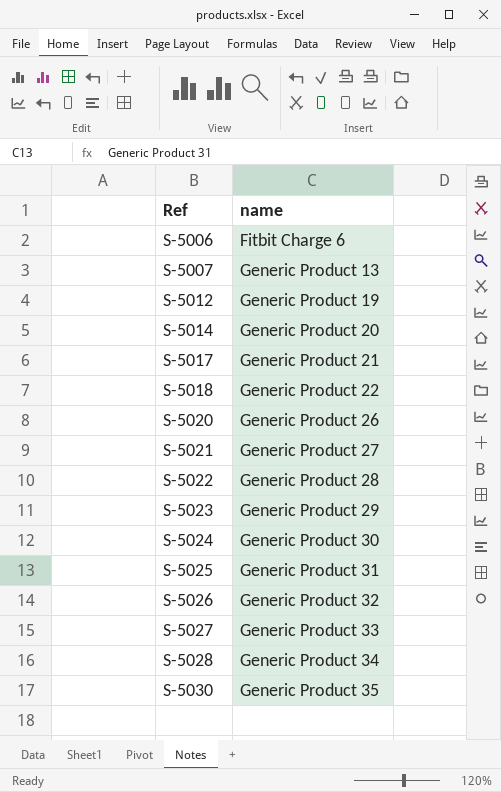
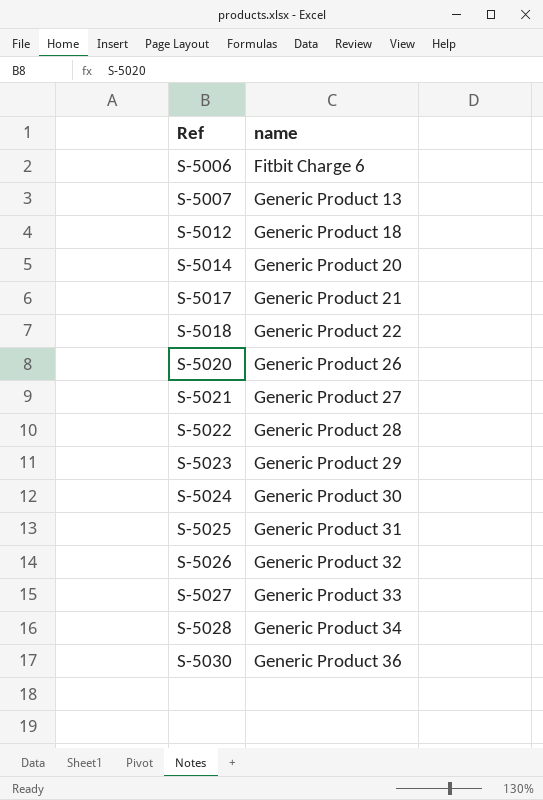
S-5012 | name: Generic Product 19 -> Generic Product 18
S-5030 | name: Generic Product 35 -> Generic Product 36

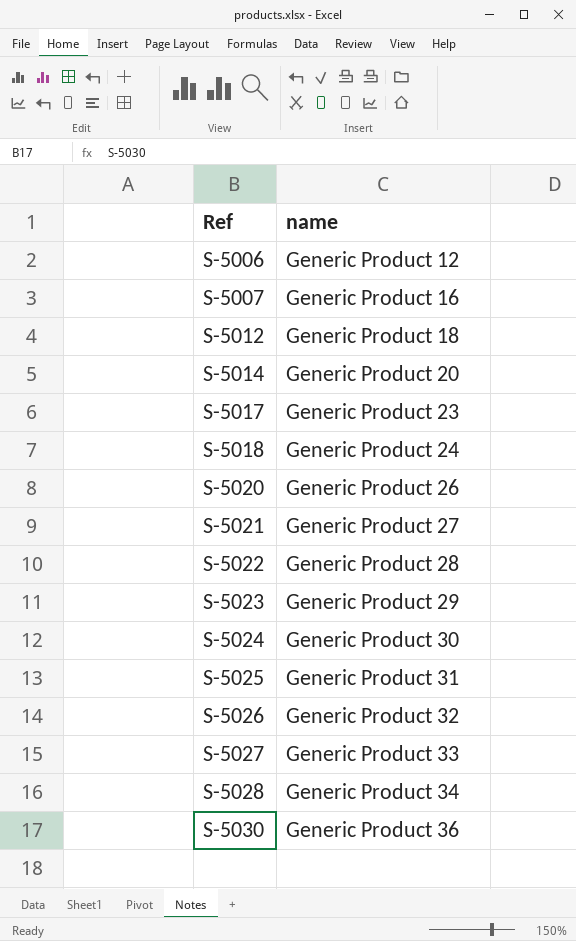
S-5006 | name: Fitbit Charge 6 -> Generic Product 12
S-5007 | name: Generic Product 13 -> Generic Product 16
S-5017 | name: Generic Product 21 -> Generic Product 23
S-5018 | name: Generic Product 22 -> Generic Product 24

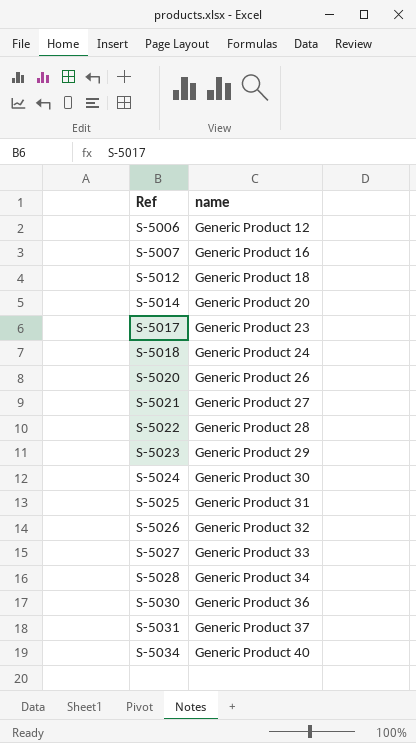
row S-5031: none -> Generic Product 37
row S-5034: none -> Generic Product 40

